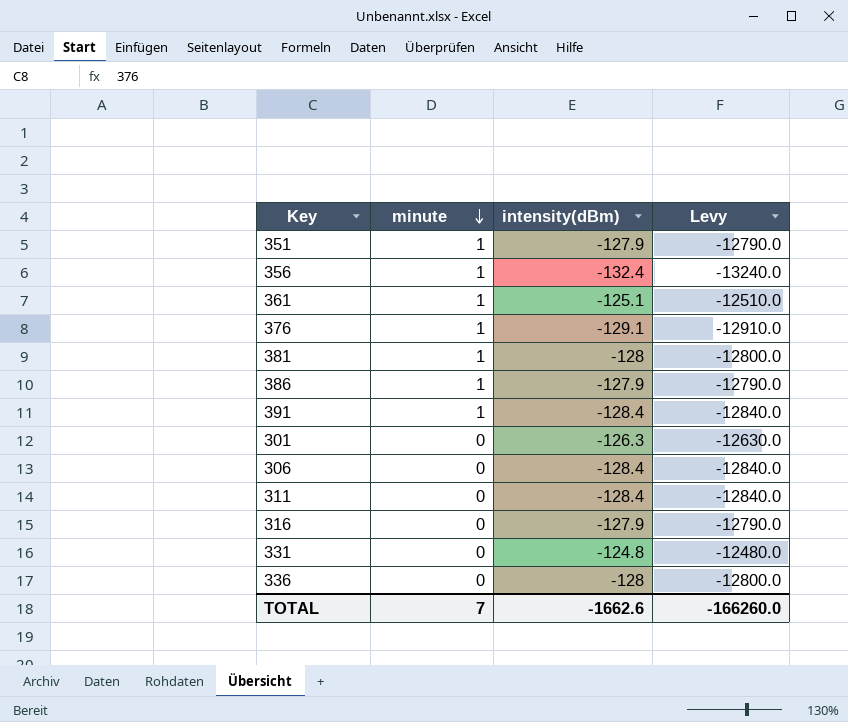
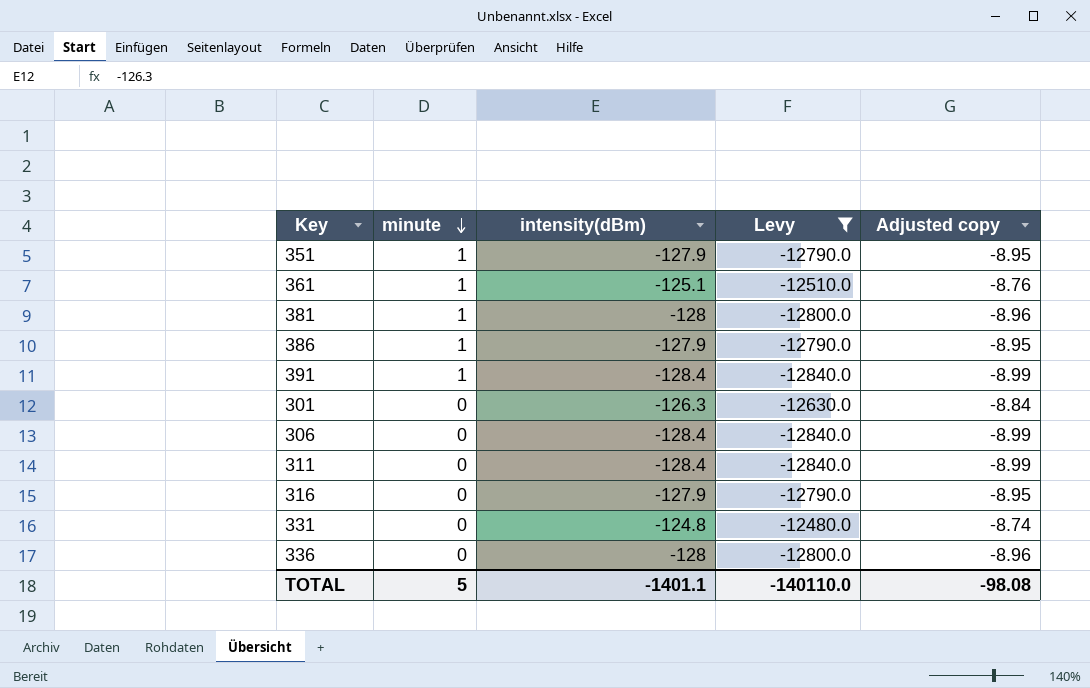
filter: none -> Levy >= -12840.0
column Adjusted copy | formula: none -> [intensity(dBm)] * 0.07
TOTAL | minute: 7 -> 5
TOTAL | intensity(dBm): -1662.6 -> -1401.1
TOTAL | Levy: -166260.0 -> -140110.0

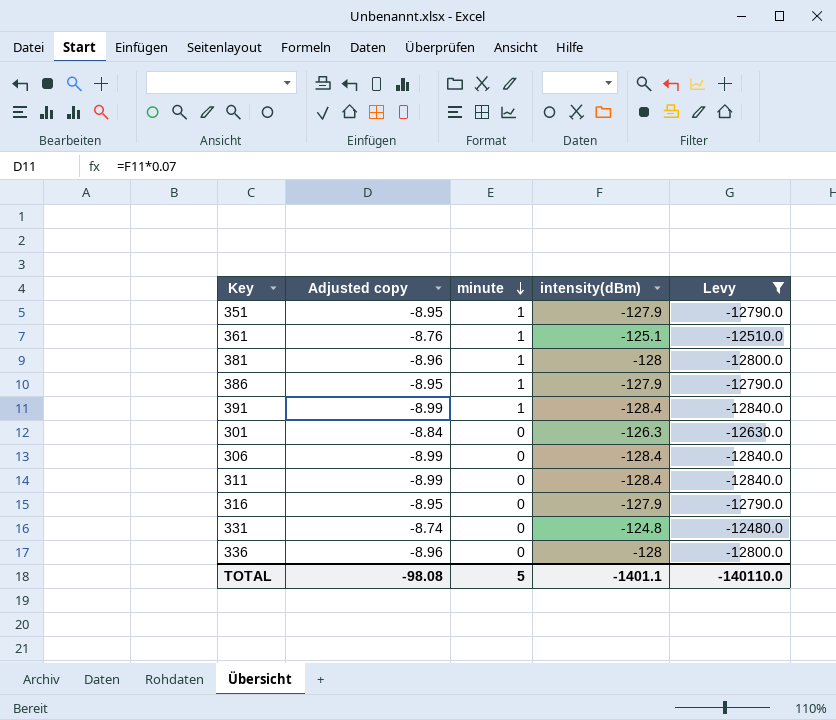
column Adjusted copy | position: 5 -> 2

